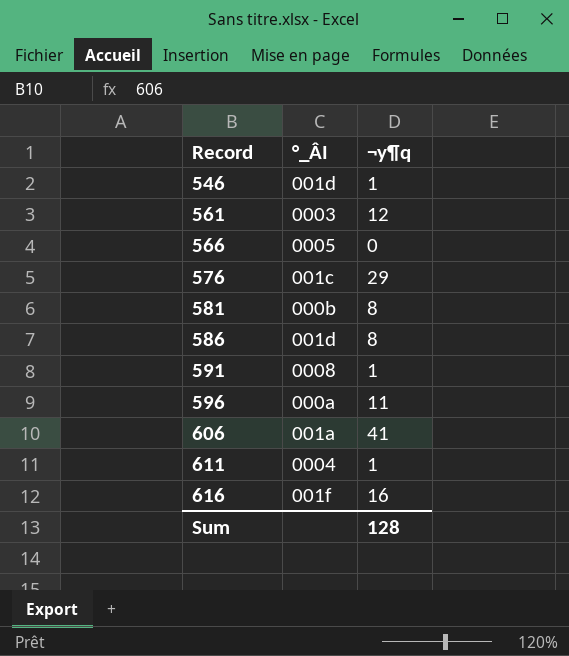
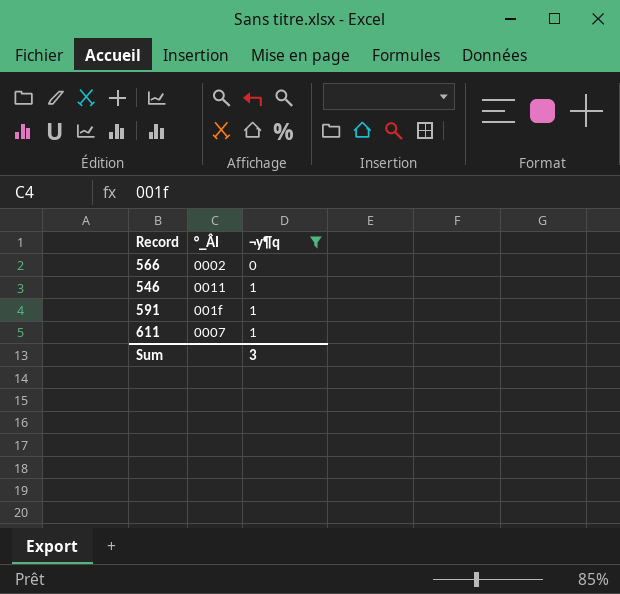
filter: none -> ¬y¶q <= 1
row order: Record ascending -> ¬y¶q ascending
566 | °_ÂI: 0005 -> 0002
546 | °_ÂI: 001d -> 0011
591 | °_ÂI: 0008 -> 001f
611 | °_ÂI: 0004 -> 0007
Sum | ¬y¶q: 128 -> 3

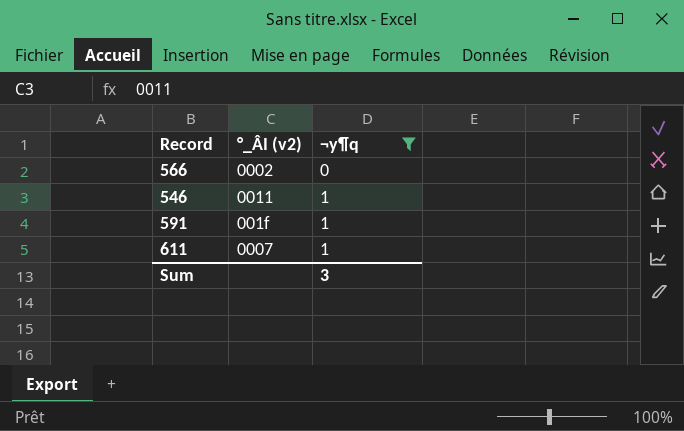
column name: °_ÂI -> °_ÂI (v2)

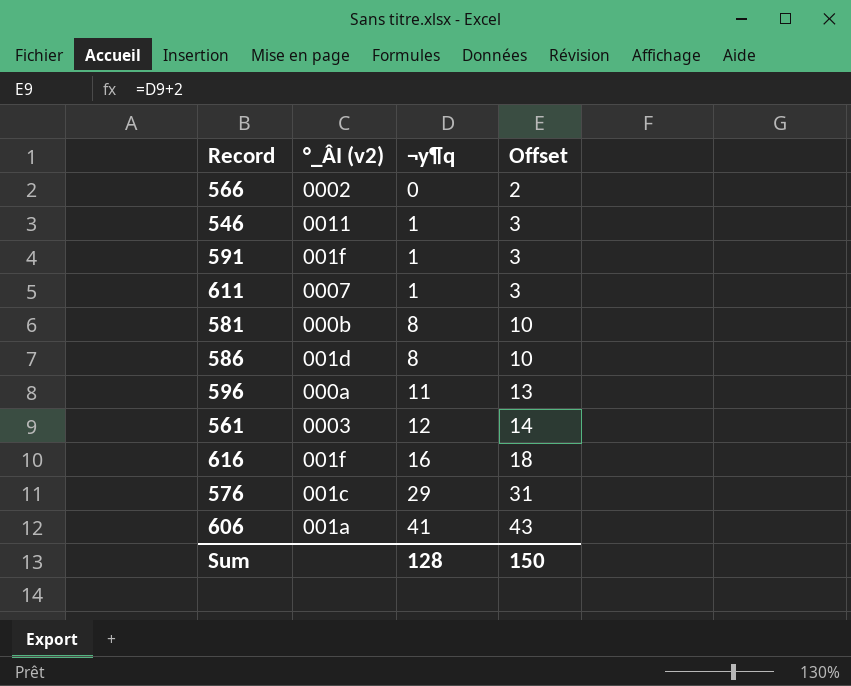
filter: ¬y¶q <= 1 -> none
column Offset | formula: none -> [¬y¶q] + 2
Sum | ¬y¶q: 3 -> 128

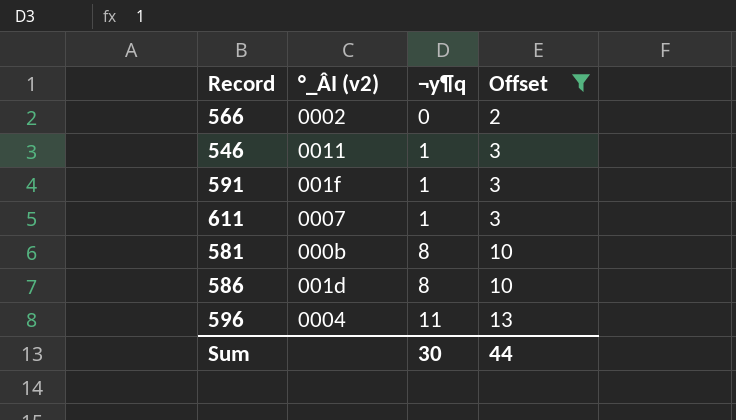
filter: none -> Offset <= 13
596 | °_ÂI (v2): 000a -> 0004
Sum | ¬y¶q: 128 -> 30
Sum | Offset: 150 -> 44

